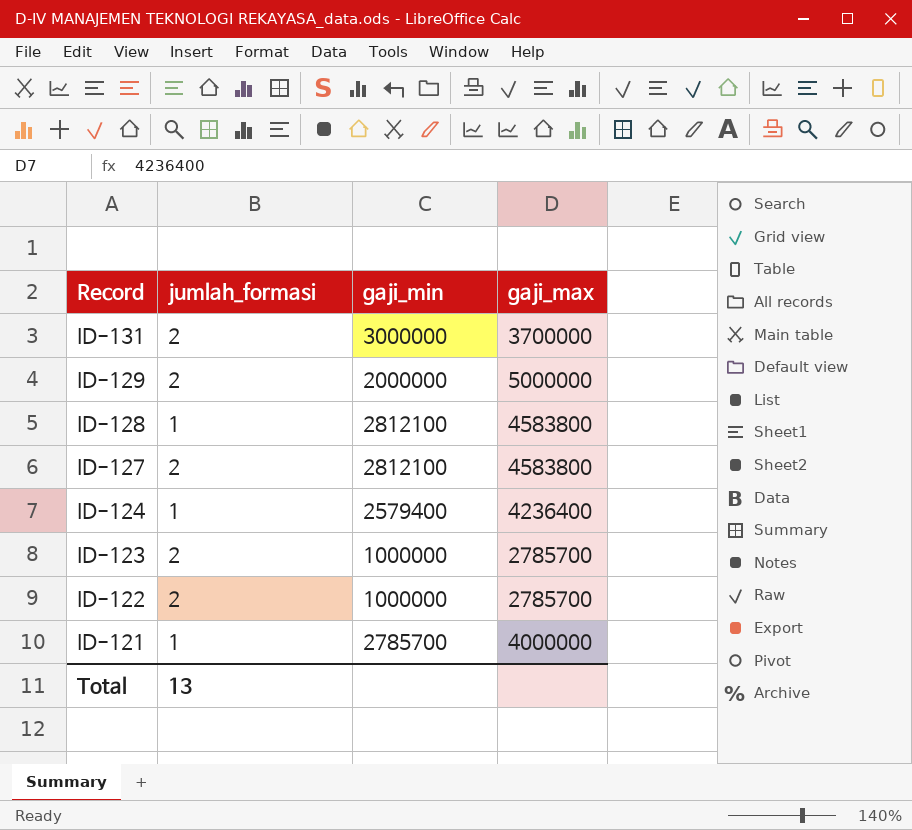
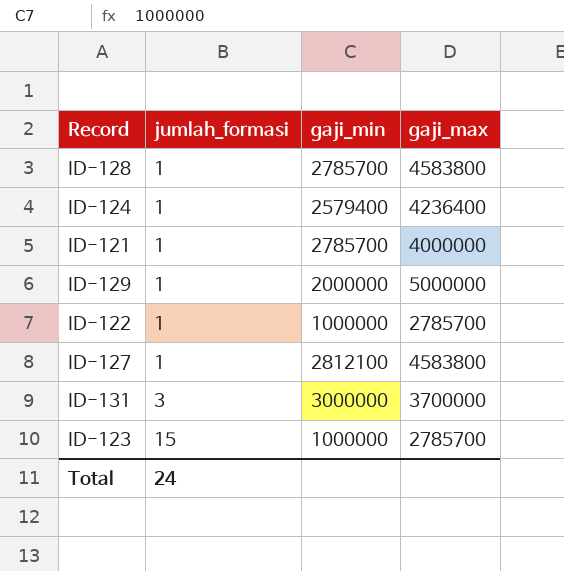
row order: Record descending -> jumlah_formasi ascending
ID-128 | gaji_min: 2812100 -> 2785700
ID-129 | jumlah_formasi: 2 -> 1
ID-122 | jumlah_formasi: 2 -> 1
ID-127 | jumlah_formasi: 2 -> 1
ID-131 | jumlah_formasi: 2 -> 3
ID-123 | jumlah_formasi: 2 -> 15
Total | jumlah_formasi: 13 -> 24

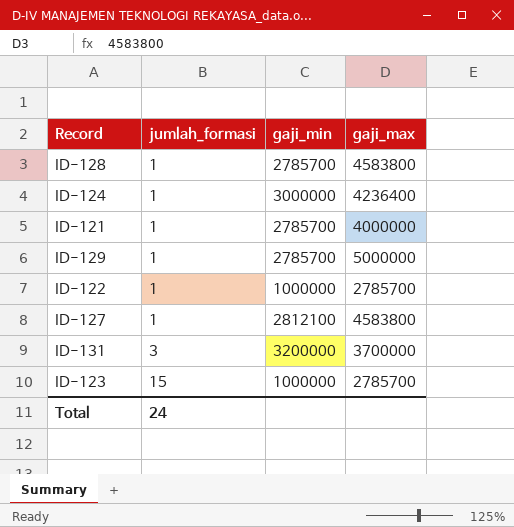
ID-124 | gaji_min: 2579400 -> 3000000
ID-129 | gaji_min: 2000000 -> 2785700
ID-131 | gaji_min: 3000000 -> 3200000

